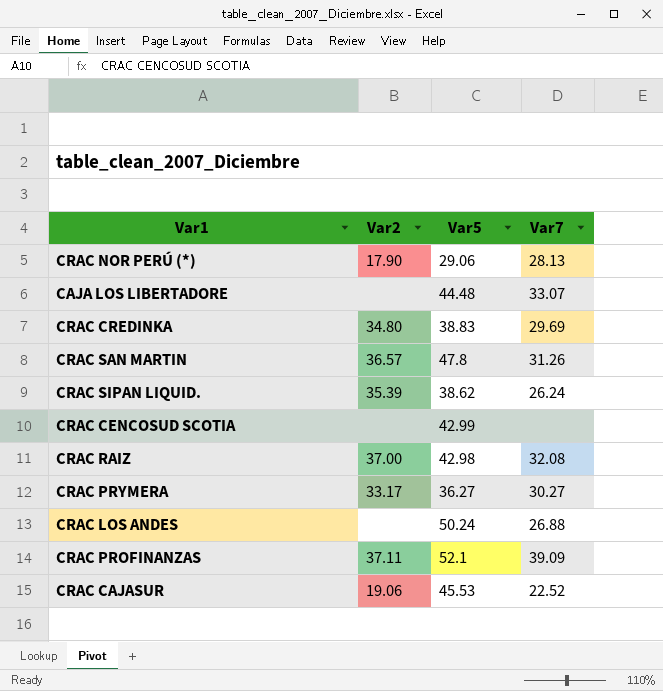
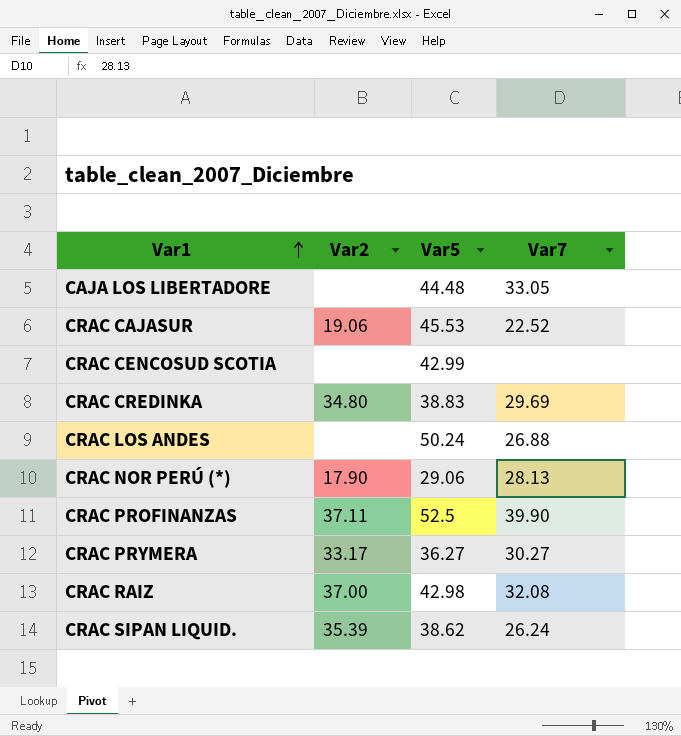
row order: none -> Var1 ascending
row CRAC SAN MARTIN: 36.57 | 47.8 | 31.26 -> none
CAJA LOS LIBERTADORE | Var7: 33.07 -> 33.05
CRAC PROFINANZAS | Var5: 52.1 -> 52.5
CRAC PROFINANZAS | Var7: 39.09 -> 39.90

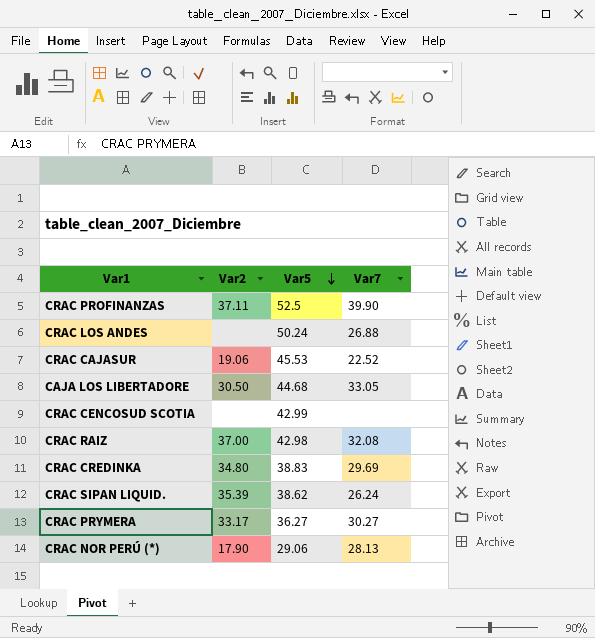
row order: Var1 ascending -> Var5 descending
CAJA LOS LIBERTADORE | Var2: none -> 30.50
CAJA LOS LIBERTADORE | Var5: 44.48 -> 44.68

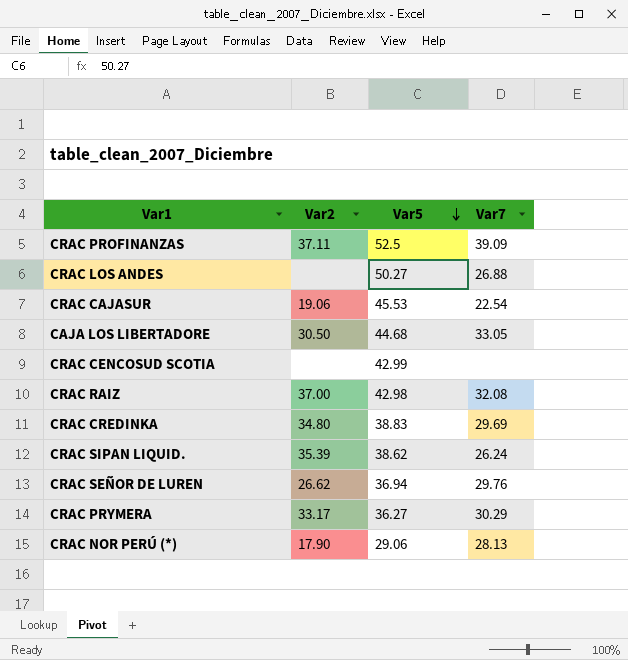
CRAC PROFINANZAS | Var7: 39.90 -> 39.09
CRAC LOS ANDES | Var5: 50.24 -> 50.27
CRAC CAJASUR | Var7: 22.52 -> 22.54
row CRAC SEÑOR DE LUREN: none -> 26.62 | 36.94 | 29.76
CRAC PRYMERA | Var7: 30.27 -> 30.29

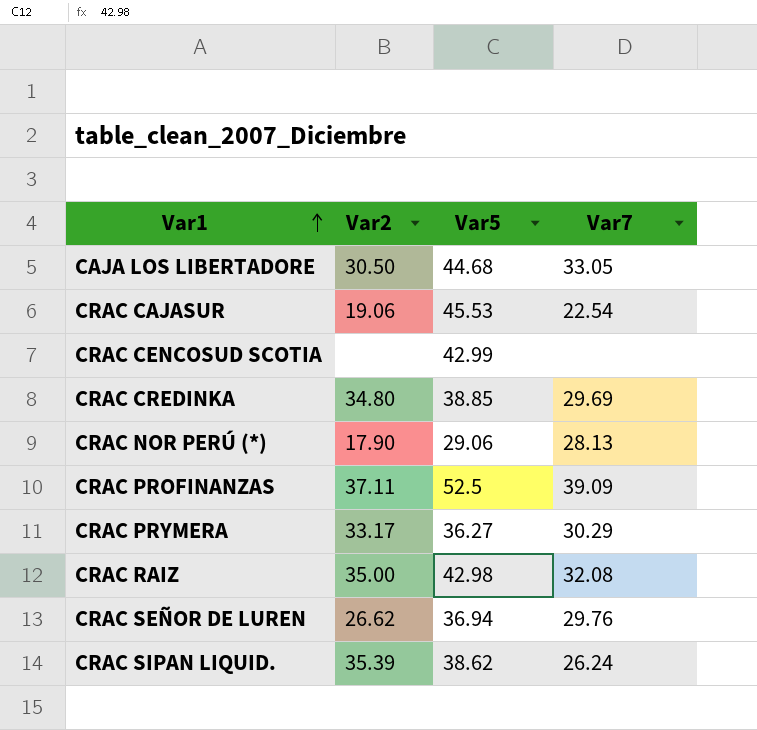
row order: Var5 descending -> Var1 ascending
row CRAC LOS ANDES: none | 50.27 | 26.88 -> none
CRAC CREDINKA | Var5: 38.83 -> 38.85
CRAC RAIZ | Var2: 37.00 -> 35.00

